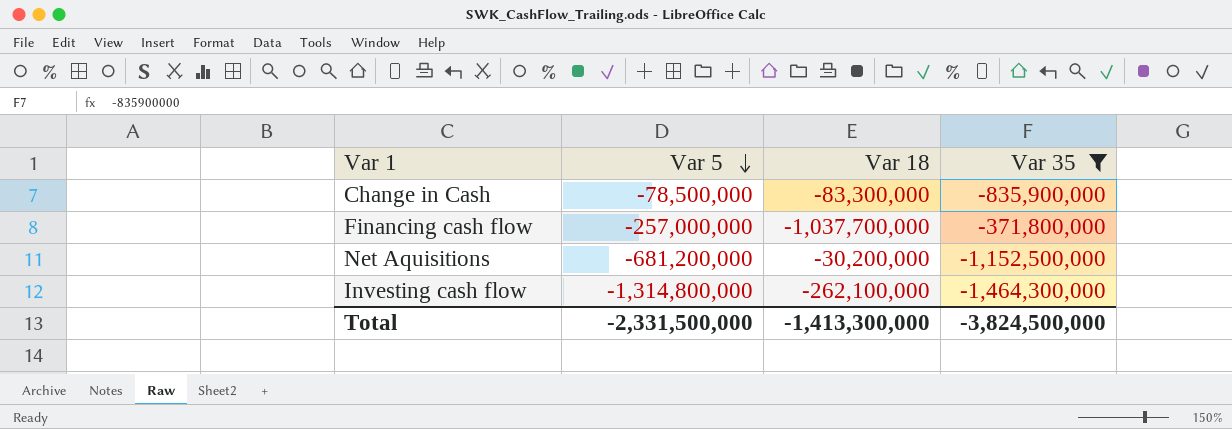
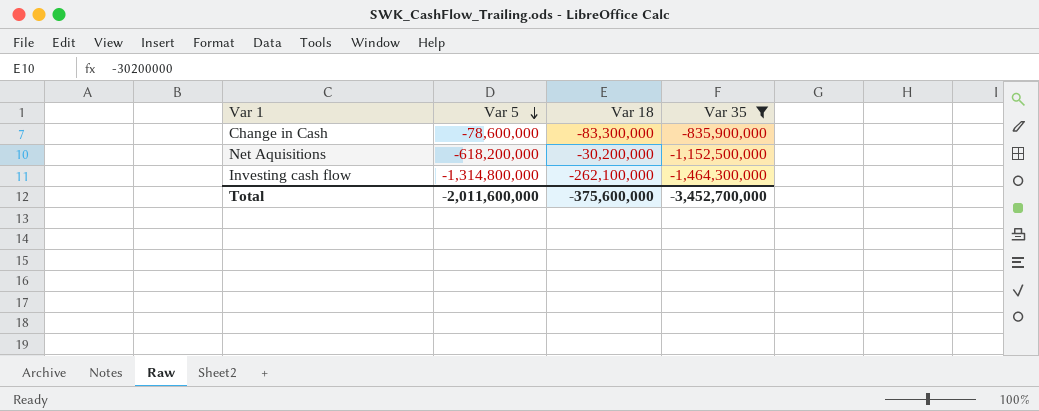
row Financing cash flow: -257,000,000 | -1,037,700,000 | -371,800,000 -> none
Change in Cash | Var 5: -78,500,000 -> -78,600,000
Net Aquisitions | Var 5: -681,200,000 -> -618,200,000
Total | Var 5: -2,331,500,000 -> -2,011,600,000
Total | Var 18: -1,413,300,000 -> -375,600,000
Total | Var 35: -3,824,500,000 -> -3,452,700,000

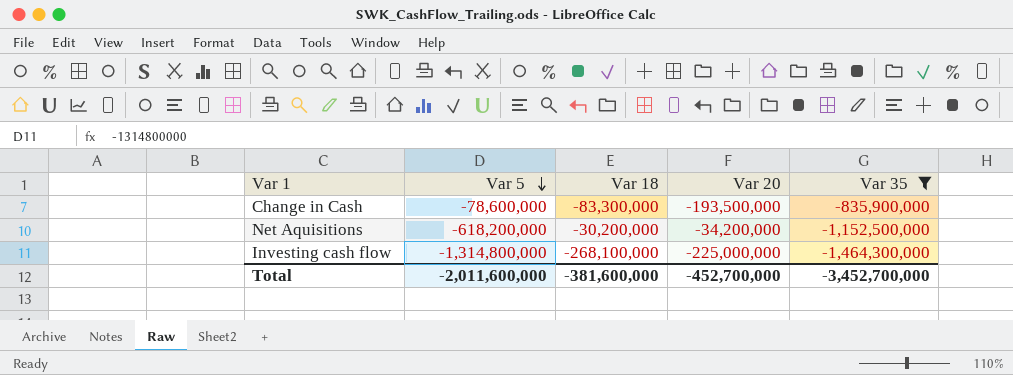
column Var 20 | position: none -> 4
Investing cash flow | Var 18: -262,100,000 -> -268,100,000
Total | Var 18: -375,600,000 -> -381,600,000

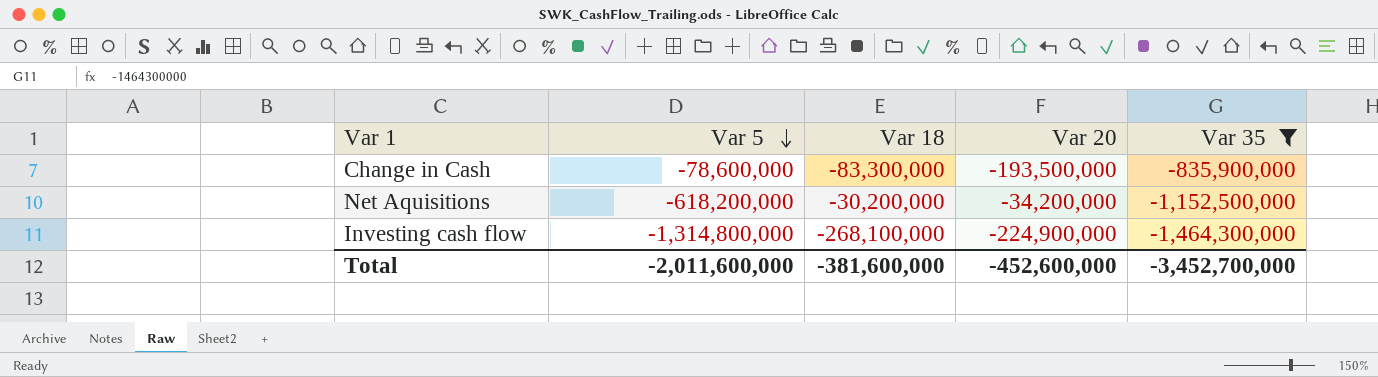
Investing cash flow | Var 20: -225,000,000 -> -224,900,000
Total | Var 20: -452,700,000 -> -452,600,000

